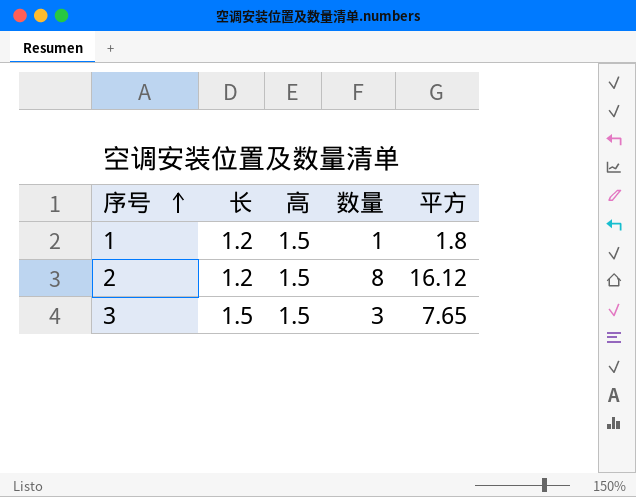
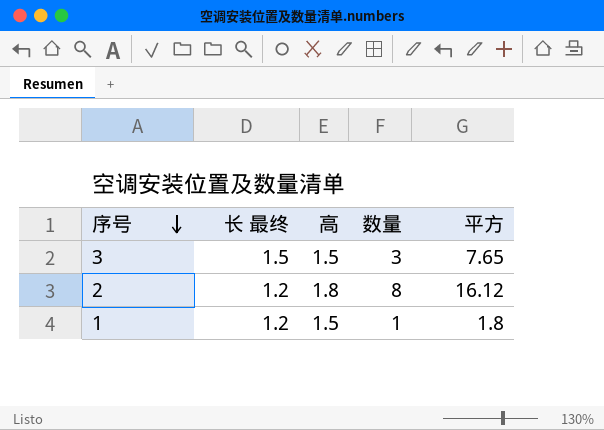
row order: 序号 ascending -> 序号 descending
column name: 长 -> 长 最终
2 | 高: 1.5 -> 1.8

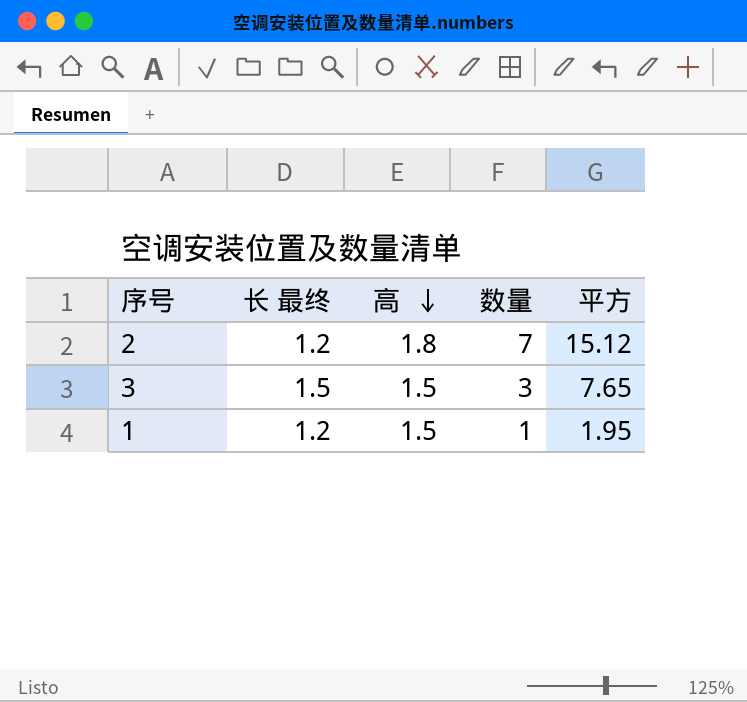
row order: 序号 descending -> 高 descending
2 | 数量: 8 -> 7
2 | 平方: 16.12 -> 15.12
1 | 平方: 1.8 -> 1.95

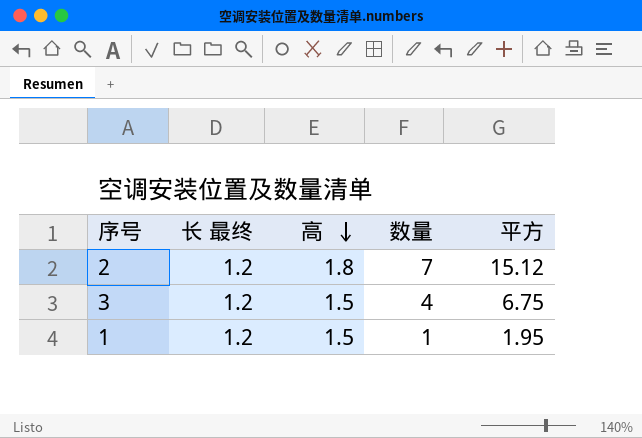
3 | 长 最终: 1.5 -> 1.2
3 | 数量: 3 -> 4
3 | 平方: 7.65 -> 6.75

